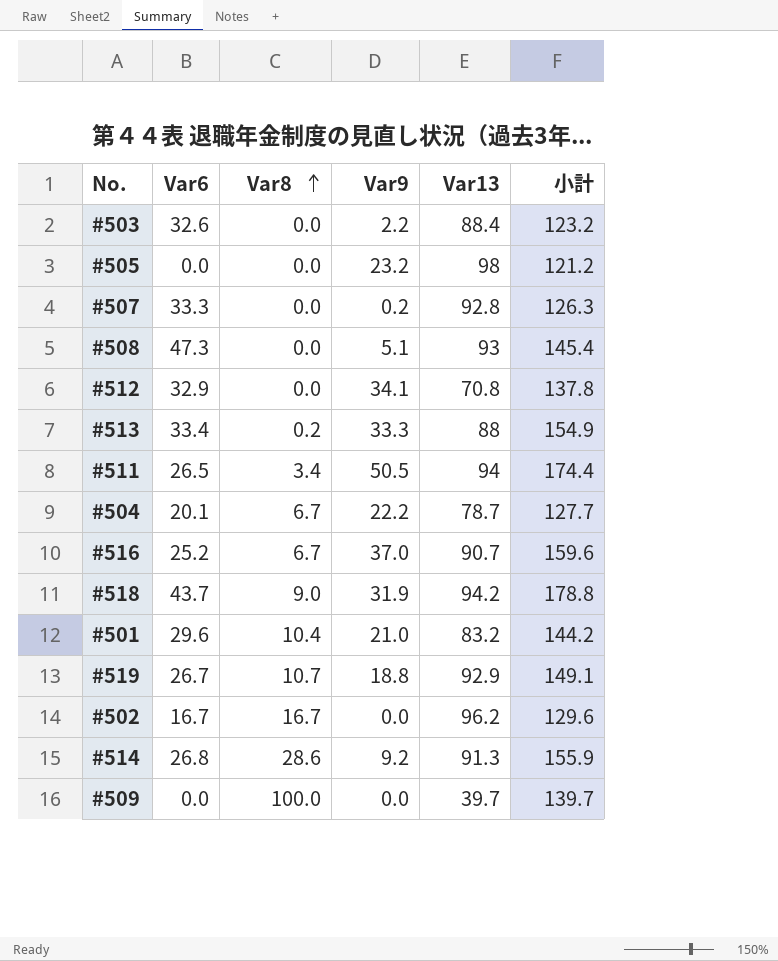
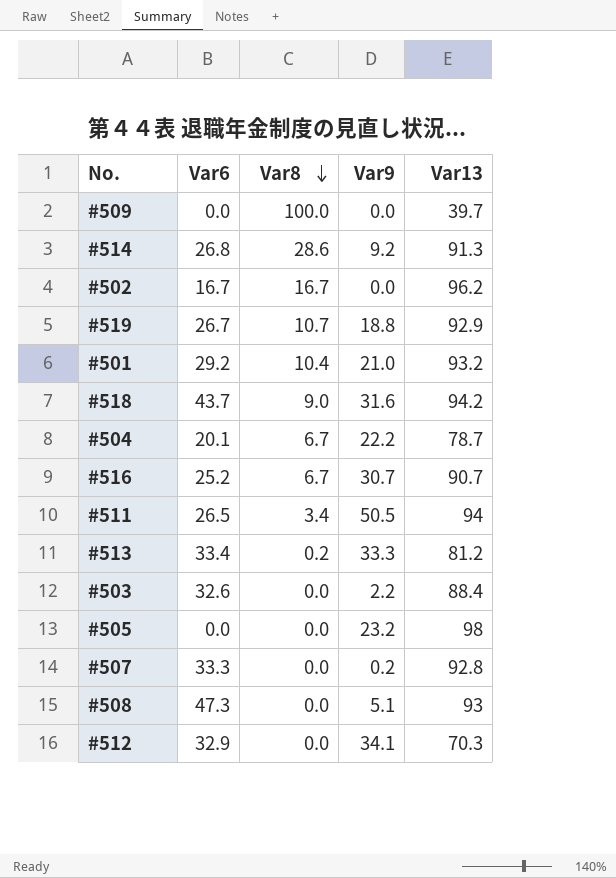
row order: Var8 ascending -> Var8 descending
column 小計 | formula: [Var6] + [Var8] + [Var9] + [Var13] -> none
#501 | Var6: 29.6 -> 29.2
#501 | Var13: 83.2 -> 93.2
#518 | Var9: 31.9 -> 31.6
#516 | Var9: 37.0 -> 30.7
#513 | Var13: 88 -> 81.2
#512 | Var13: 70.8 -> 70.3

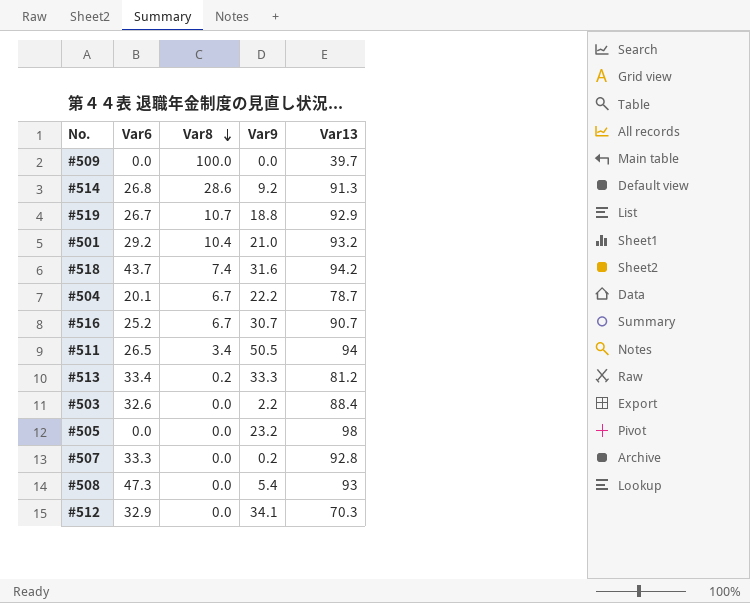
row #502: 16.7 | 16.7 | 0.0 | 96.2 -> none
#518 | Var8: 9.0 -> 7.4
#508 | Var9: 5.1 -> 5.4

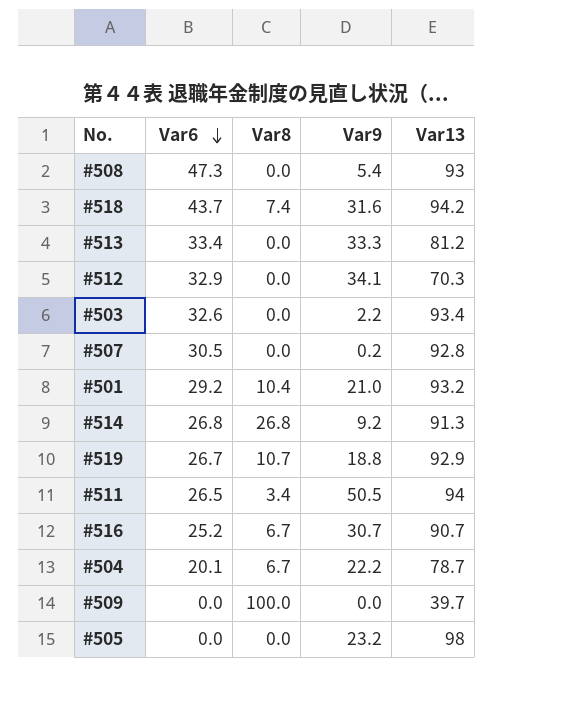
row order: Var8 descending -> Var6 descending
#513 | Var8: 0.2 -> 0.0
#503 | Var13: 88.4 -> 93.4
#507 | Var6: 33.3 -> 30.5
#514 | Var8: 28.6 -> 26.8

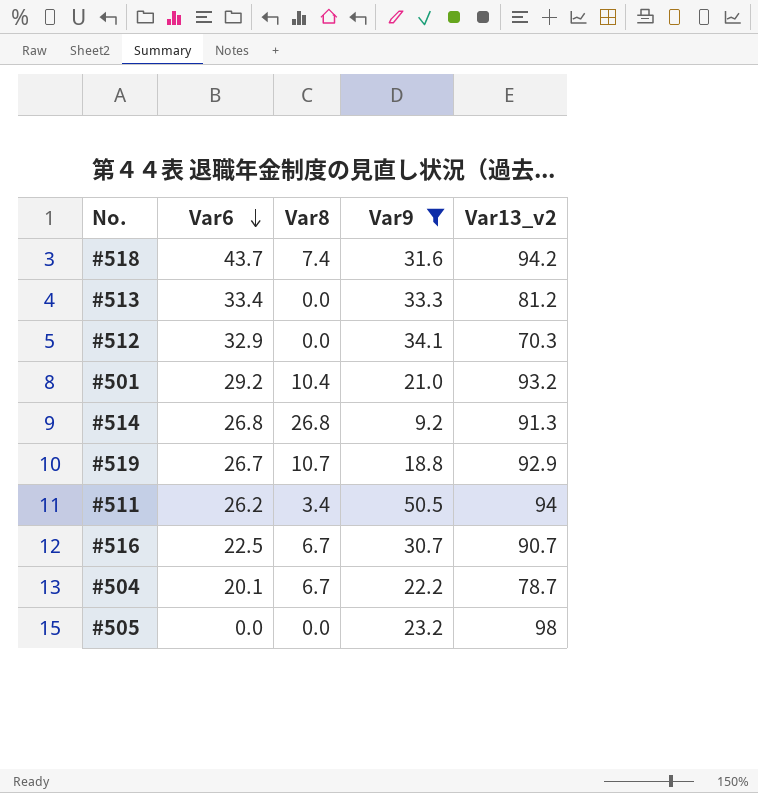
filter: none -> Var9 >= 9.2
column name: Var13 -> Var13_v2
#511 | Var6: 26.5 -> 26.2
#516 | Var6: 25.2 -> 22.5

